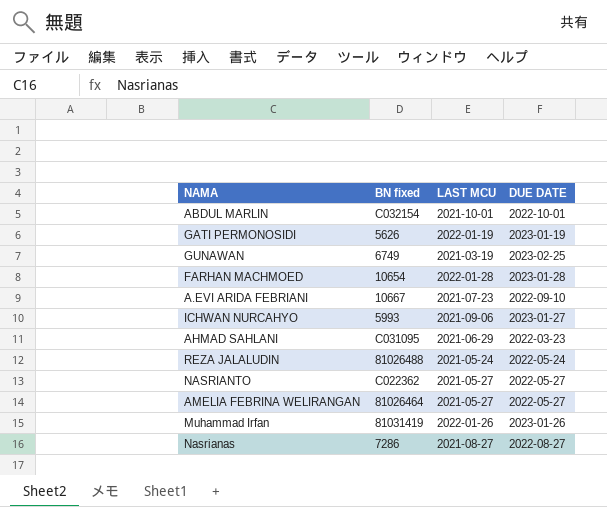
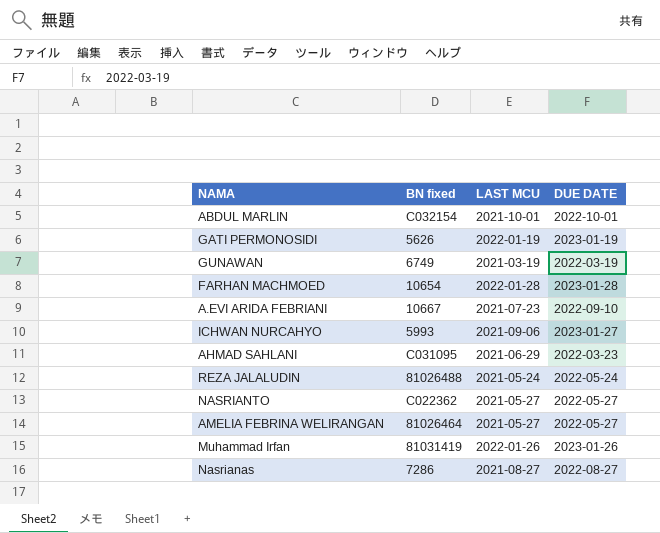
GUNAWAN | DUE DATE: 2023-02-25 -> 2022-03-19

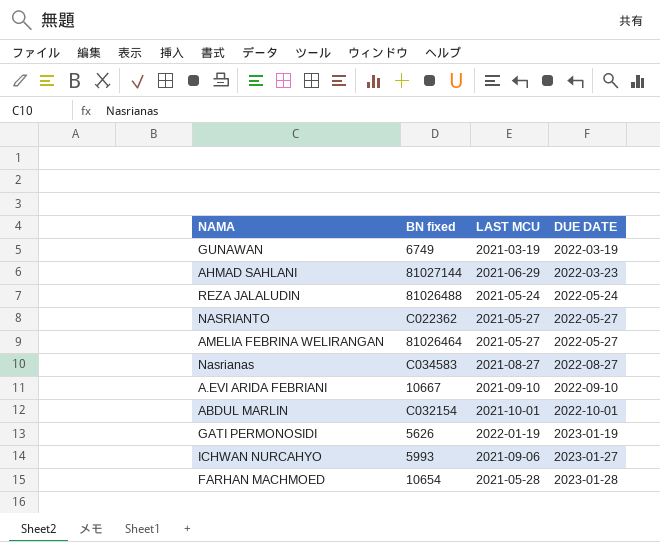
row order: none -> DUE DATE ascending
row Muhammad Irfan: 81031419 | 2022-01-26 | 2023-01-26 -> none
AHMAD SAHLANI | BN fixed: C031095 -> 81027144
Nasrianas | BN fixed: 7286 -> C034583
A.EVI ARIDA FEBRIANI | LAST MCU: 2021-07-23 -> 2021-09-10
FARHAN MACHMOED | LAST MCU: 2022-01-28 -> 2021-05-28

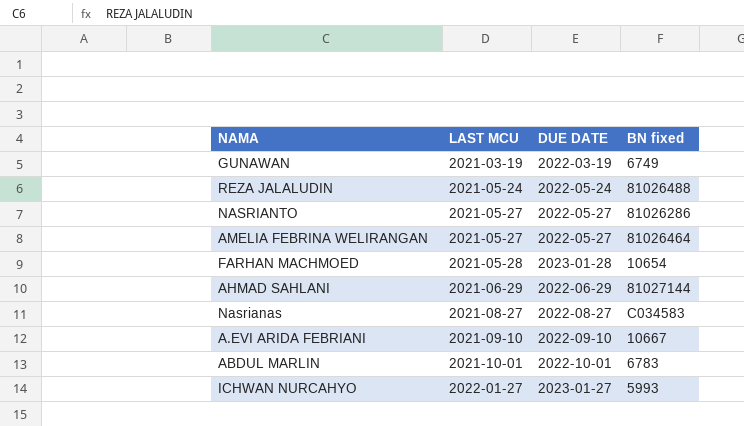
row order: DUE DATE ascending -> LAST MCU ascending
column BN fixed | position: 2 -> 4
row GATI PERMONOSIDI: 5626 | 2022-01-19 | 2023-01-19 -> none
NASRIANTO | BN fixed: C022362 -> 81026286
AHMAD SAHLANI | DUE DATE: 2022-03-23 -> 2022-06-29
ABDUL MARLIN | BN fixed: C032154 -> 6783
ICHWAN NURCAHYO | LAST MCU: 2021-09-06 -> 2022-01-27

